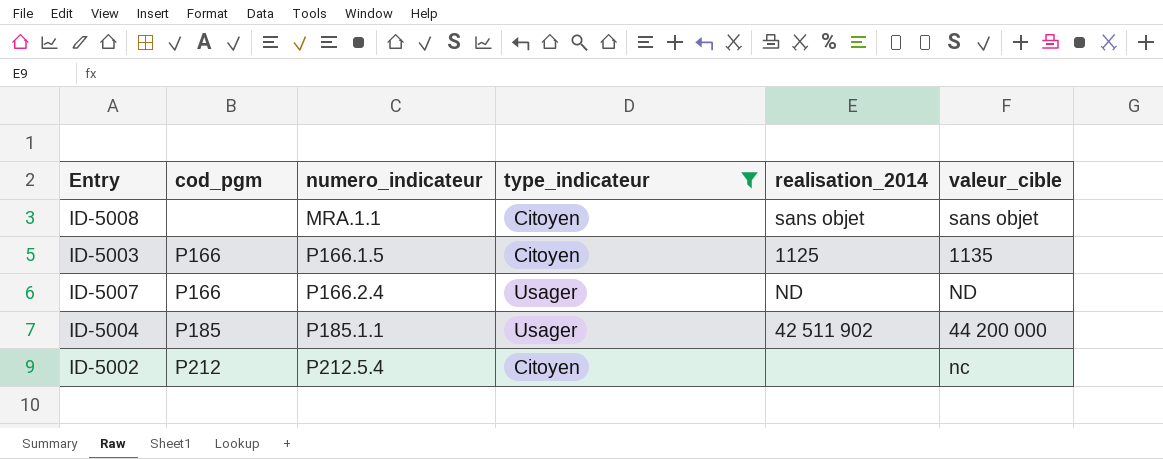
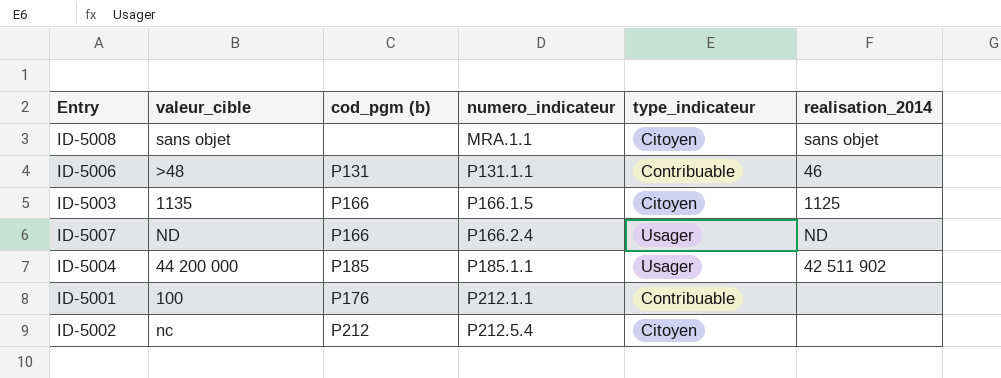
filter: type_indicateur != Contribuable -> none
column valeur_cible | position: 6 -> 2
column name: cod_pgm -> cod_pgm (b)

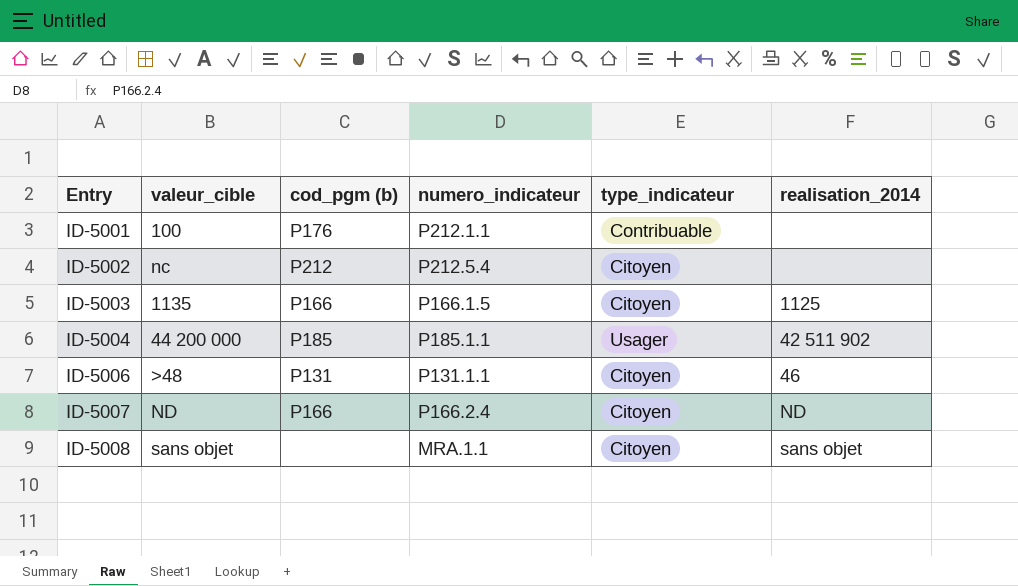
row order: numero_indicateur ascending -> Entry ascending
ID-5006 | type_indicateur: Contribuable -> Citoyen
ID-5007 | type_indicateur: Usager -> Citoyen

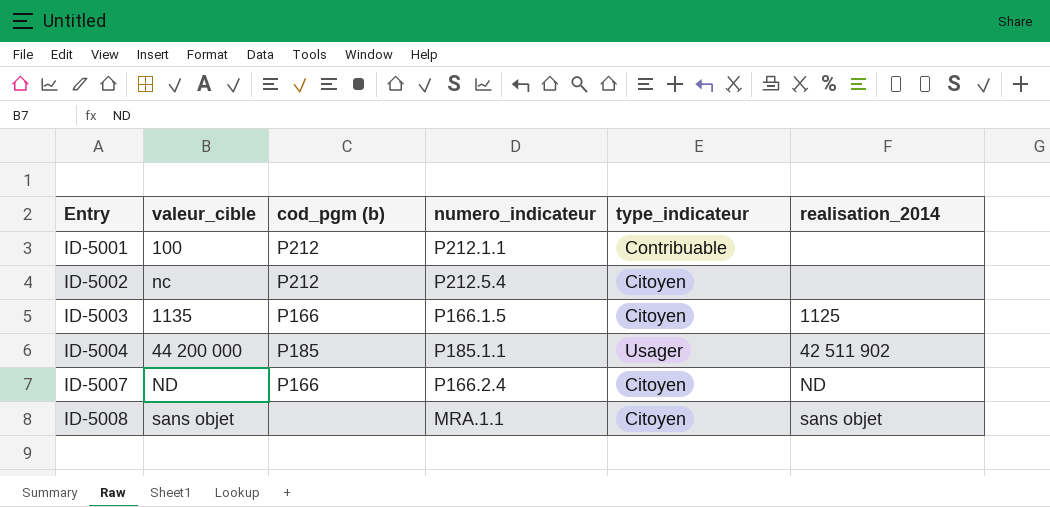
row ID-5006: >48 | P131 | P131.1.1 | Citoyen | 46 -> none
ID-5001 | cod_pgm (b): P176 -> P212

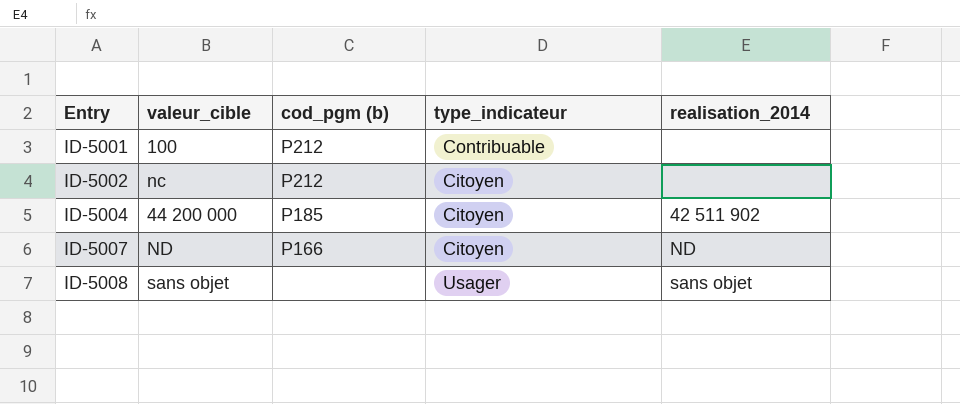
column numero_indicateur | position: 4 -> none
row ID-5003: 1135 | P166 | P166.1.5 | Citoyen | 1125 -> none
ID-5004 | type_indicateur: Usager -> Citoyen
ID-5008 | type_indicateur: Citoyen -> Usager

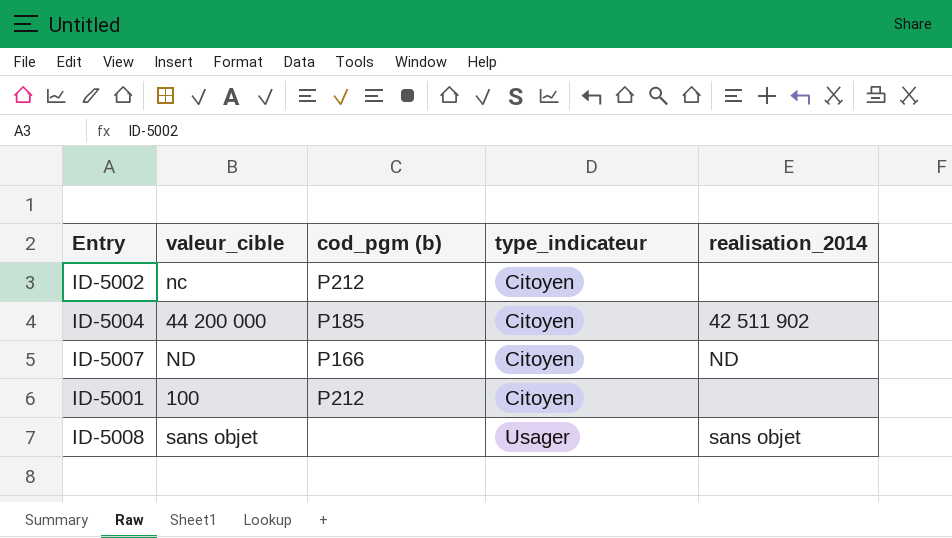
row order: Entry ascending -> type_indicateur ascending
ID-5001 | type_indicateur: Contribuable -> Citoyen

